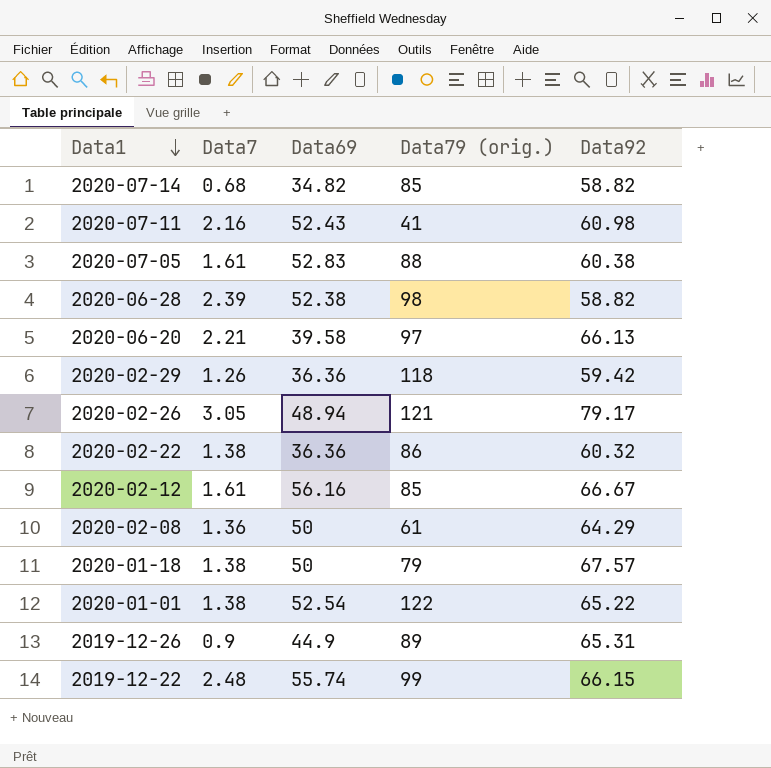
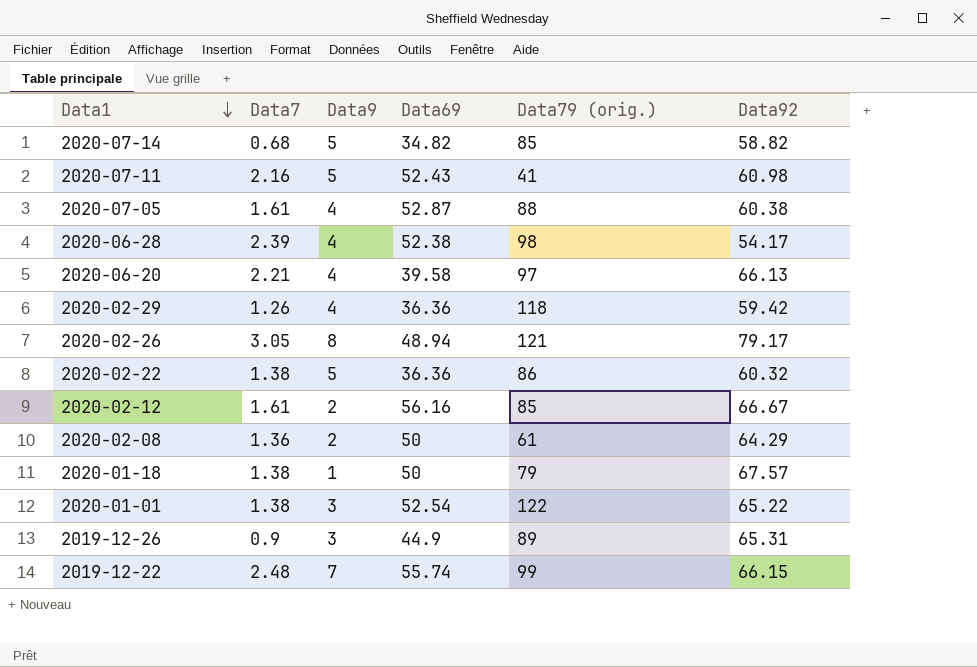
column Data9 | position: none -> 3
2020-07-05 | Data69: 52.83 -> 52.87
2020-06-28 | Data92: 58.82 -> 54.17

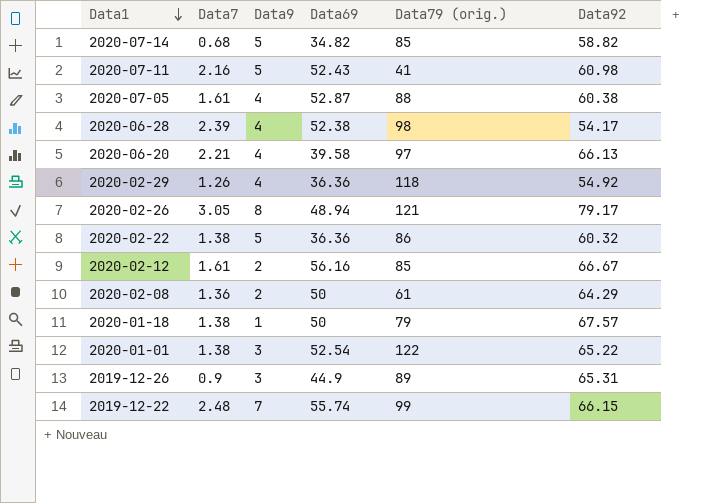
2020-02-29 | Data92: 59.42 -> 54.92

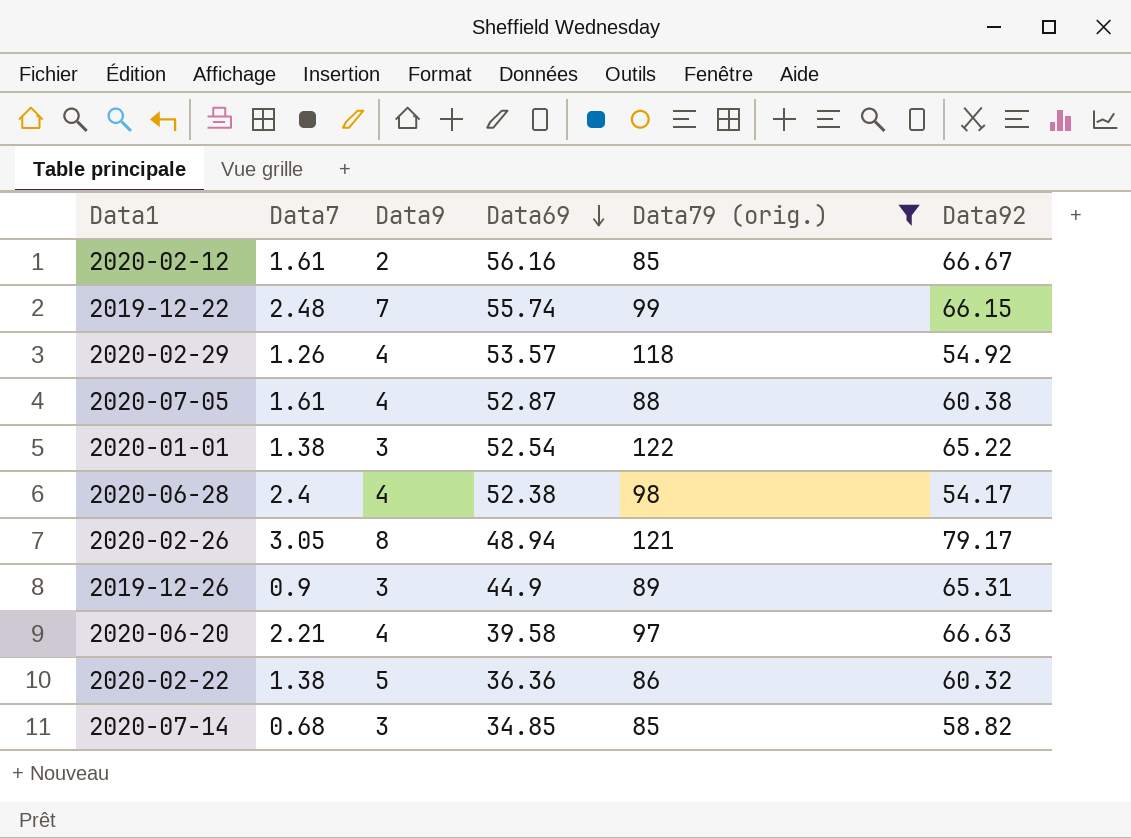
filter: none -> Data79 (orig.) >= 85
row order: Data1 descending -> Data69 descending
2020-02-29 | Data69: 36.36 -> 53.57
2020-06-28 | Data7: 2.39 -> 2.4
2020-06-20 | Data92: 66.13 -> 66.63
2020-07-14 | Data9: 5 -> 3
2020-07-14 | Data69: 34.82 -> 34.85

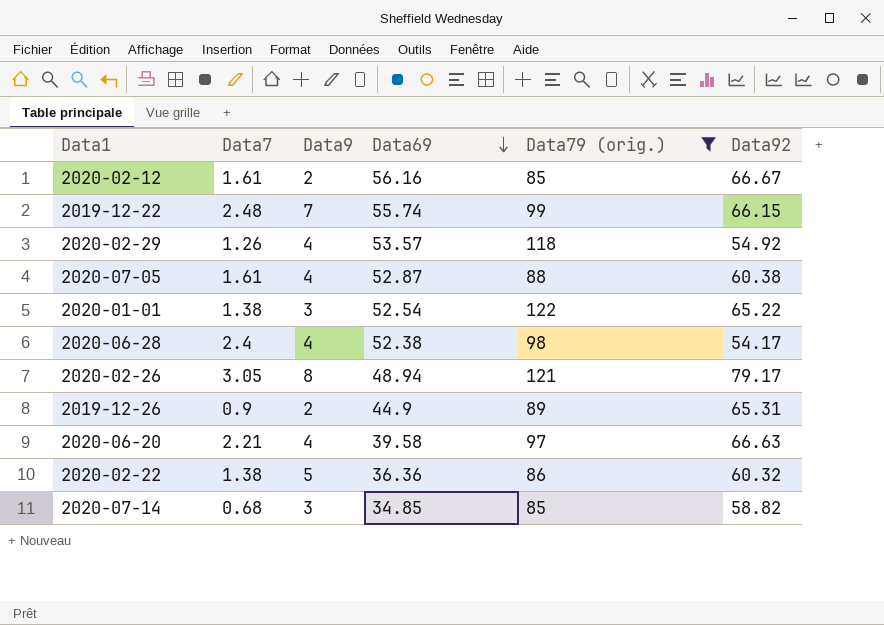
2019-12-26 | Data9: 3 -> 2

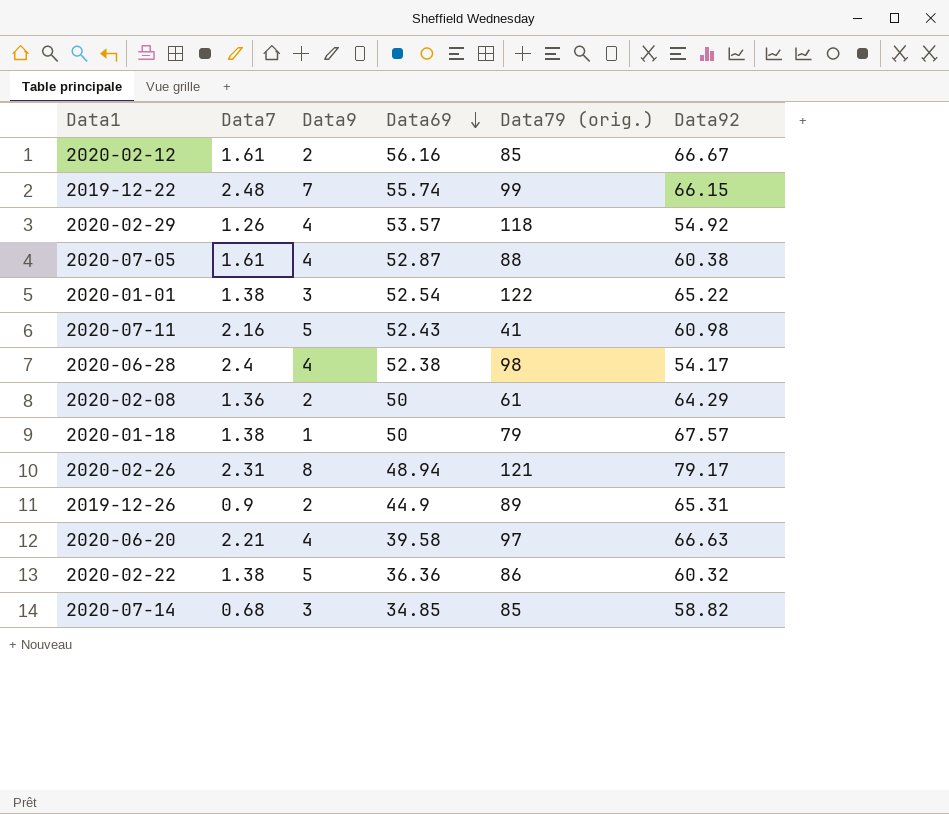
filter: Data79 (orig.) >= 85 -> none
2020-02-26 | Data7: 3.05 -> 2.31

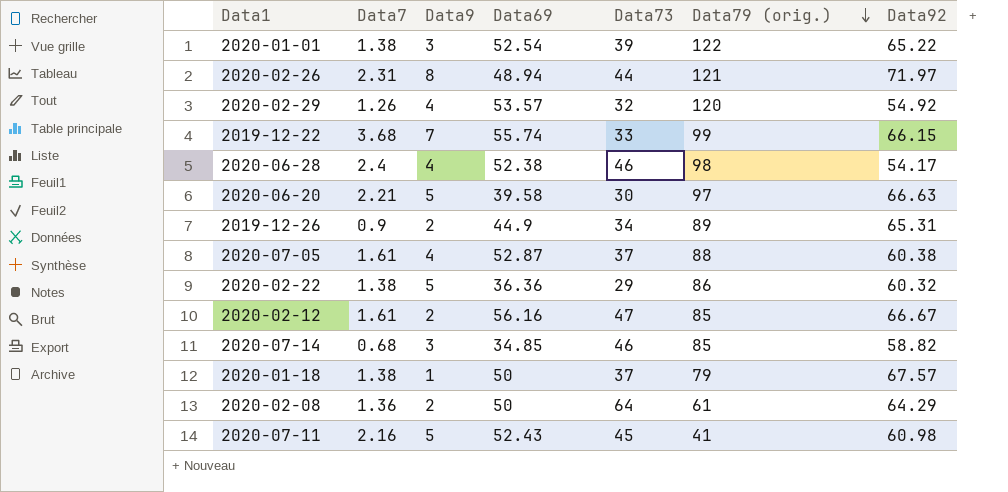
row order: Data69 descending -> Data79 (orig.) descending
column Data73 | position: none -> 5
2020-02-26 | Data92: 79.17 -> 71.97
2020-02-29 | Data79 (orig.): 118 -> 120
2019-12-22 | Data7: 2.48 -> 3.68
2020-06-20 | Data9: 4 -> 5

